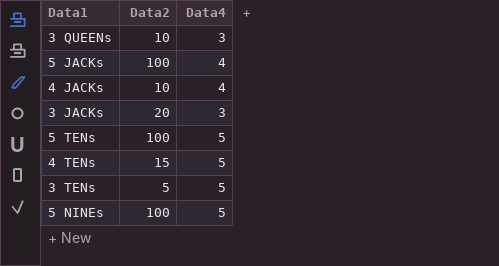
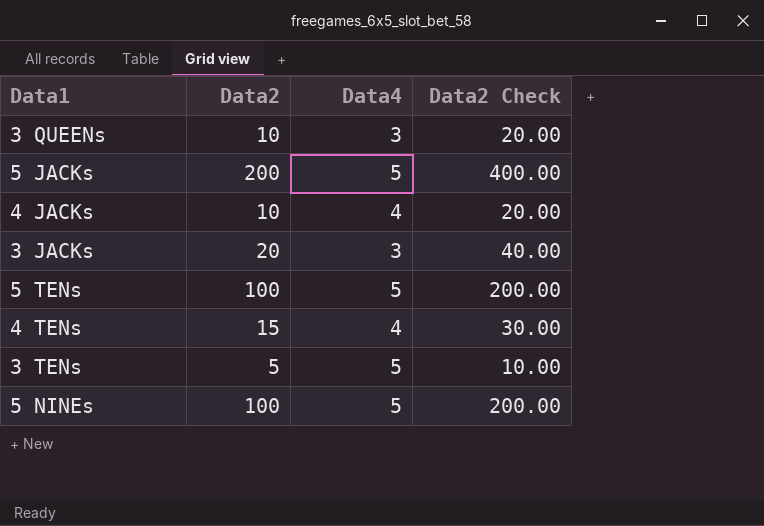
column Data2 Check | formula: none -> [Data2] * 2
5 JACKs | Data2: 100 -> 200
5 JACKs | Data4: 4 -> 5
4 TENs | Data4: 5 -> 4

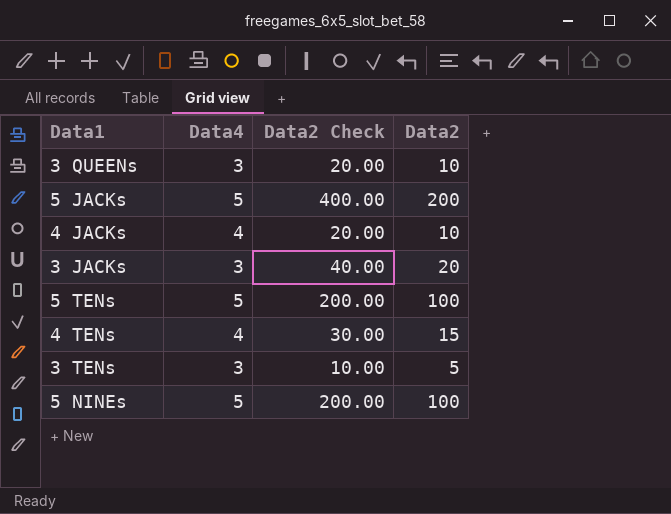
column Data2 | position: 2 -> 4
3 TENs | Data4: 5 -> 3

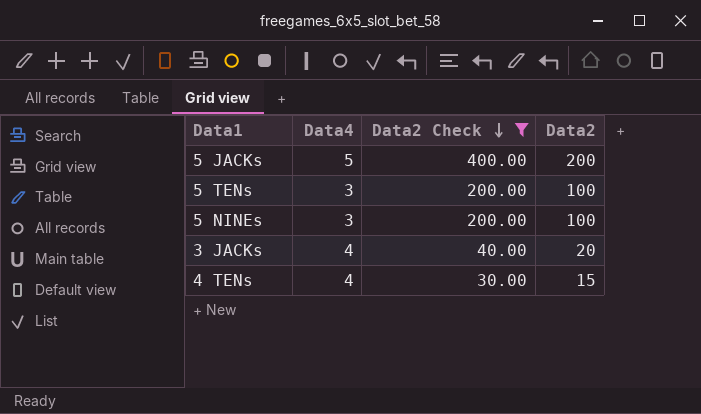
filter: none -> Data2 Check >= 30.00
row order: none -> Data2 Check descending
5 TENs | Data4: 5 -> 3
5 NINEs | Data4: 5 -> 3
3 JACKs | Data4: 3 -> 4

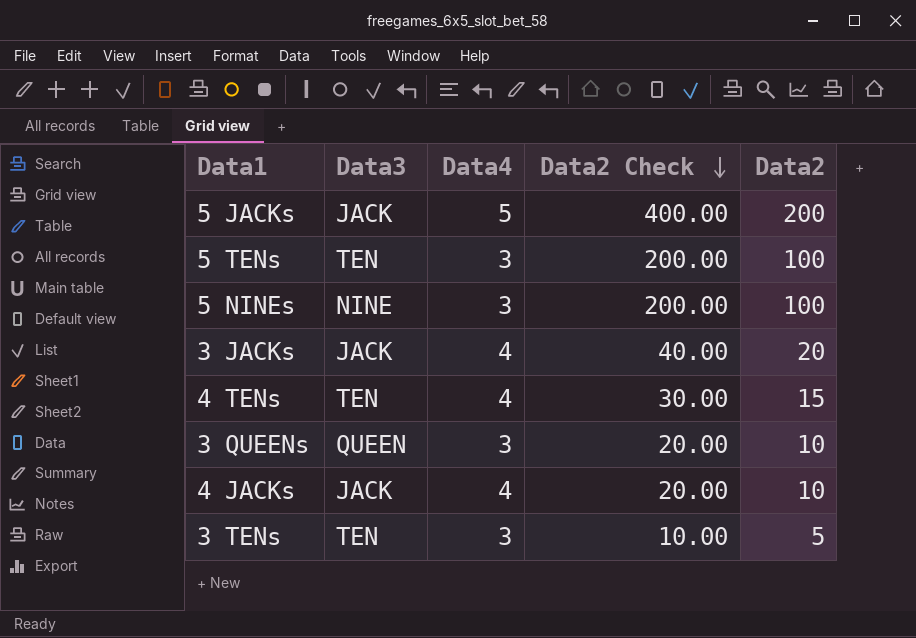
filter: Data2 Check >= 30.00 -> none
column Data3 | position: none -> 2

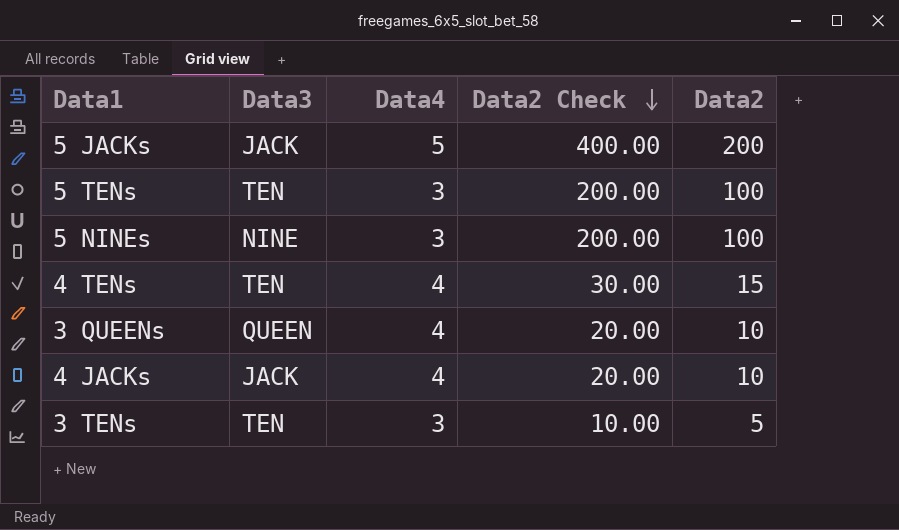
row 3 JACKs: JACK | 4 | 40.00 | 20 -> none
3 QUEENs | Data4: 3 -> 4

